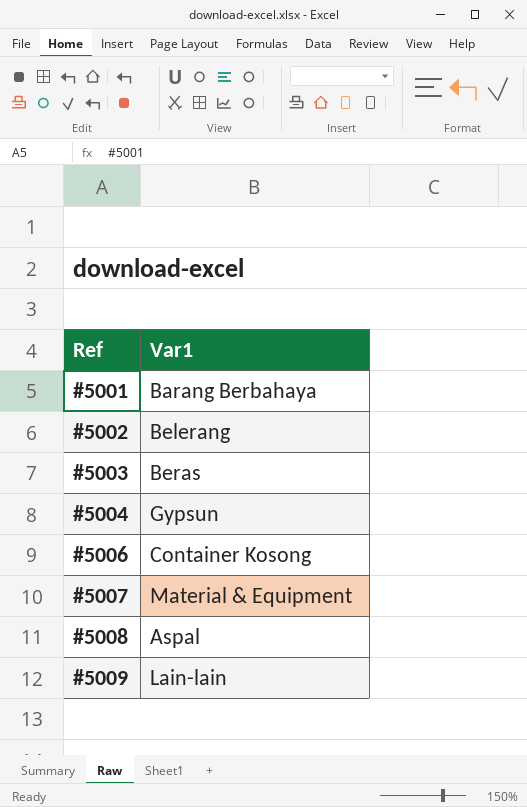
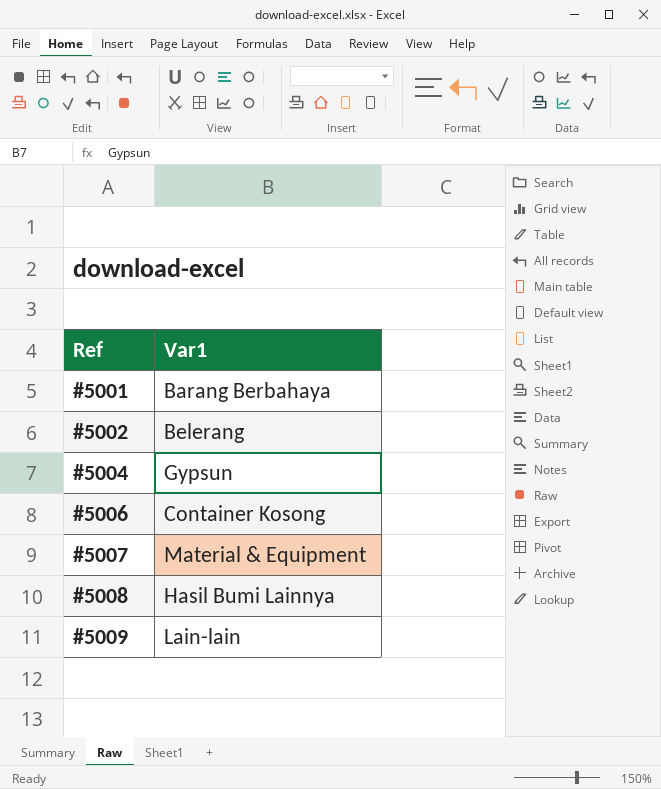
row #5003: Beras -> none
#5008 | Var1: Aspal -> Hasil Bumi Lainnya

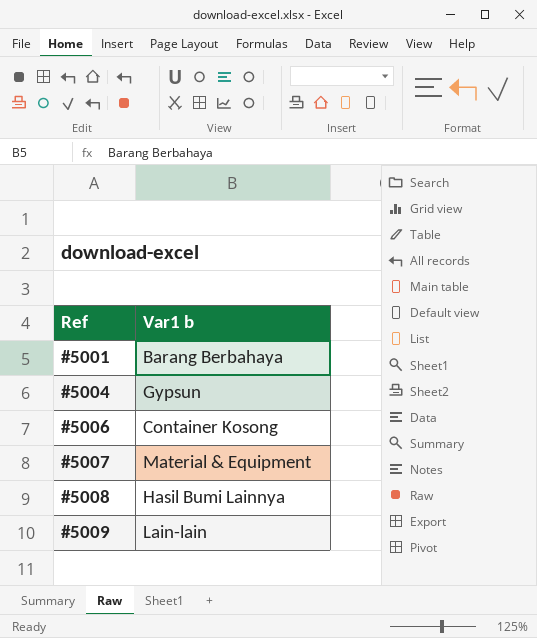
column name: Var1 -> Var1 b
row #5002: Belerang -> none

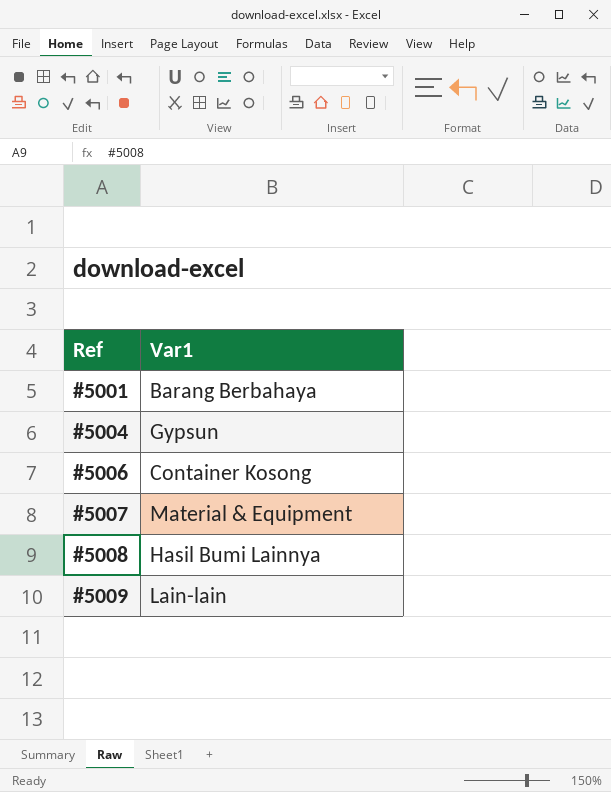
column name: Var1 b -> Var1

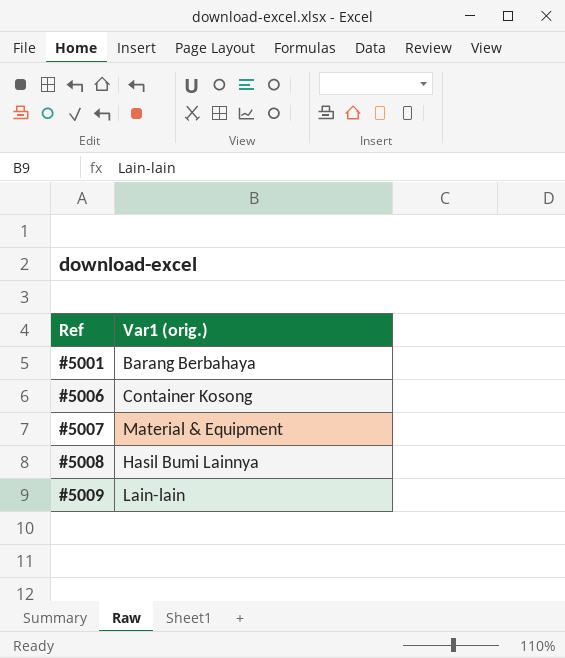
column name: Var1 -> Var1 (orig.)
row #5004: Gypsun -> none

